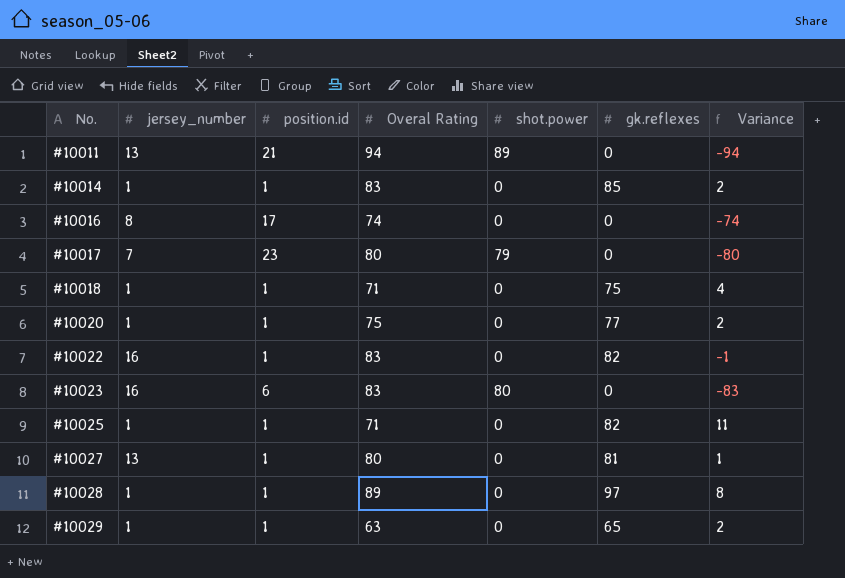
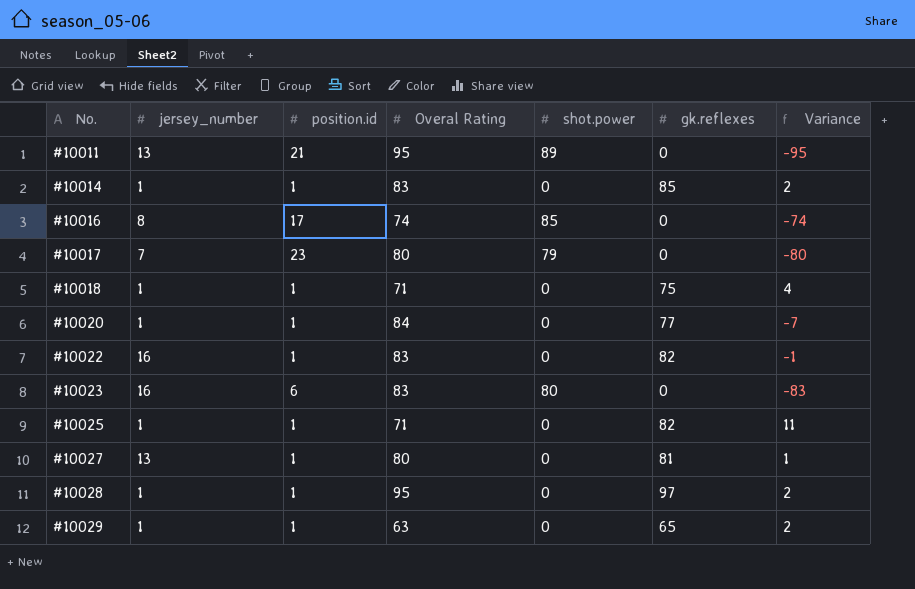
#10011 | Overal Rating: 94 -> 95
#10011 | Variance: -94 -> -95
#10016 | shot.power: 0 -> 85
#10020 | Overal Rating: 75 -> 84
#10020 | Variance: 2 -> -7
#10028 | Overal Rating: 89 -> 95
#10028 | Variance: 8 -> 2

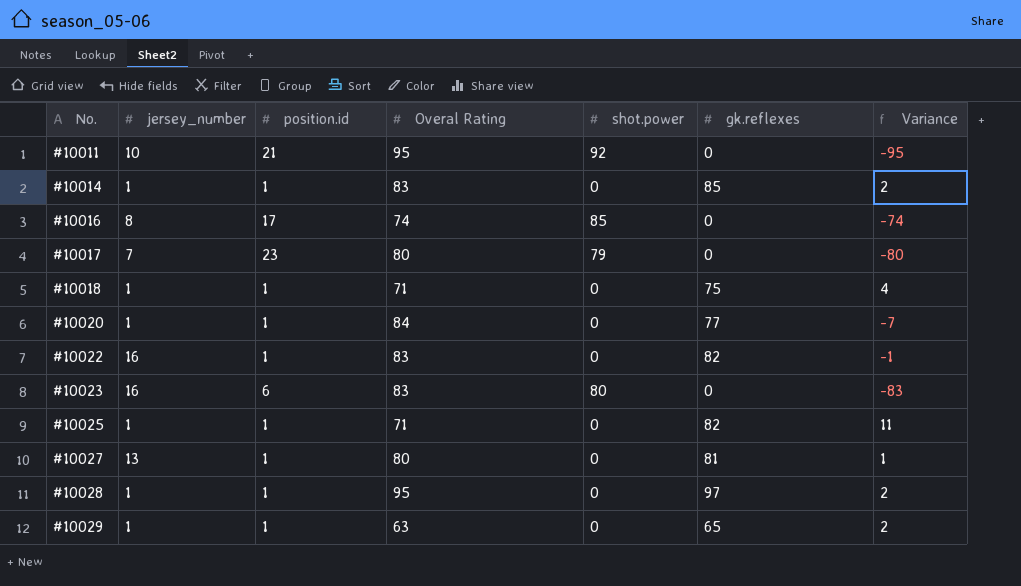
#10011 | jersey_number: 13 -> 10
#10011 | shot.power: 89 -> 92

